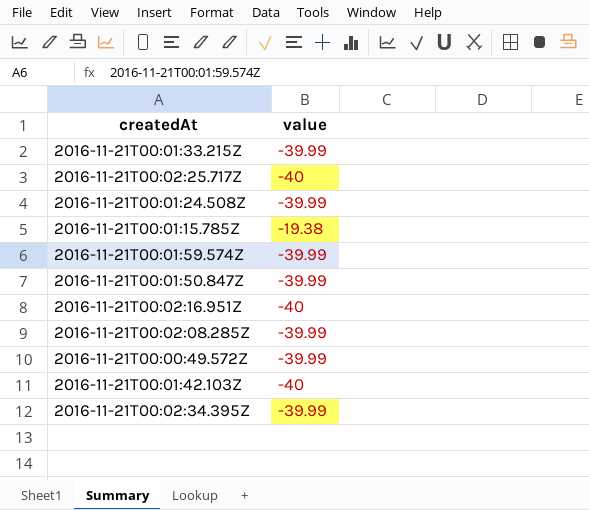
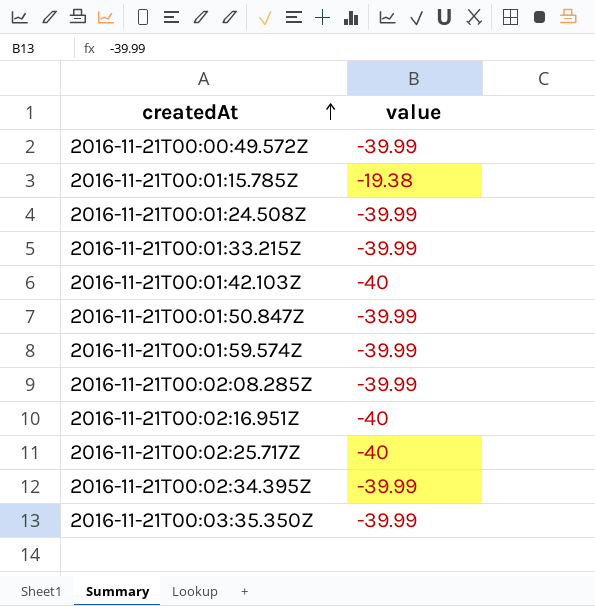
row order: none -> createdAt ascending
row 2016-11-21T00:03:35.350Z: none -> -39.99

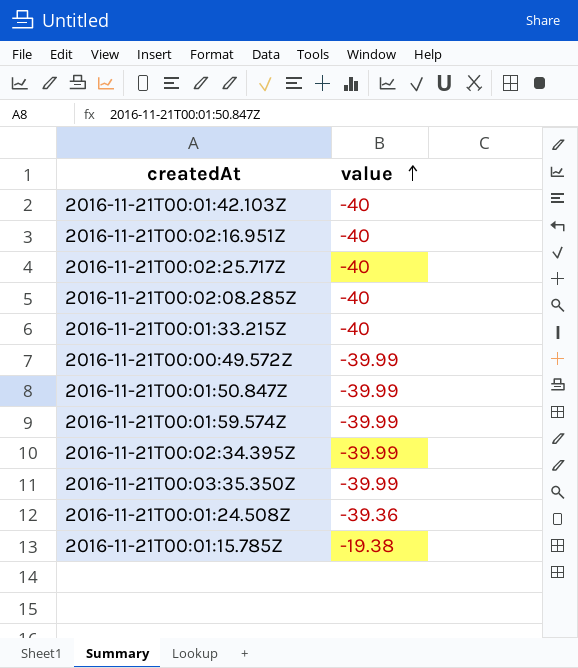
row order: createdAt ascending -> value ascending
2016-11-21T00:02:08.285Z | value: -39.99 -> -40
2016-11-21T00:01:33.215Z | value: -39.99 -> -40
2016-11-21T00:01:24.508Z | value: -39.99 -> -39.36

